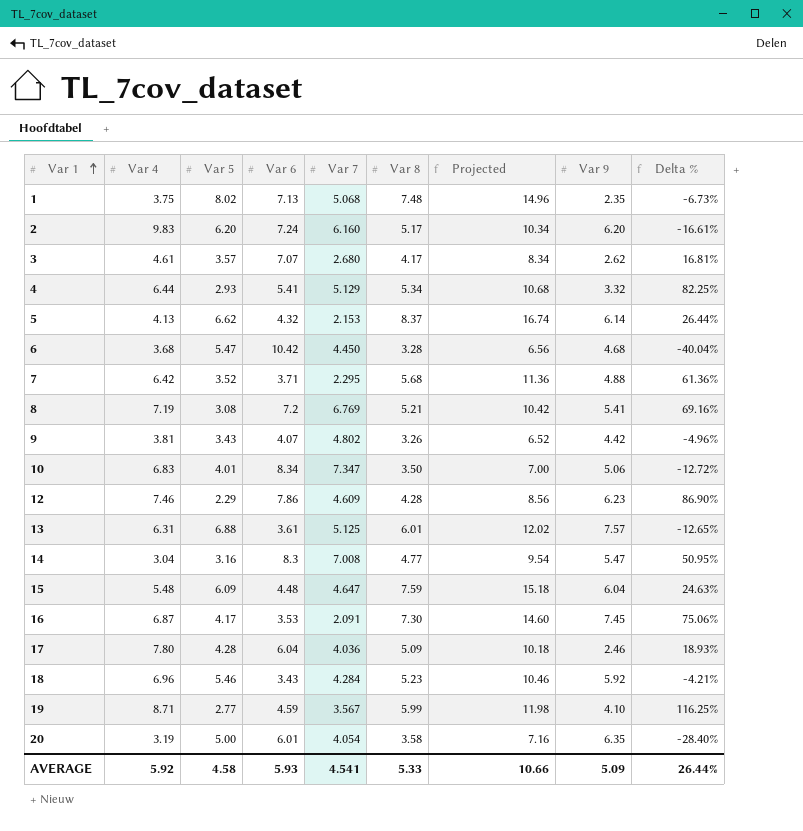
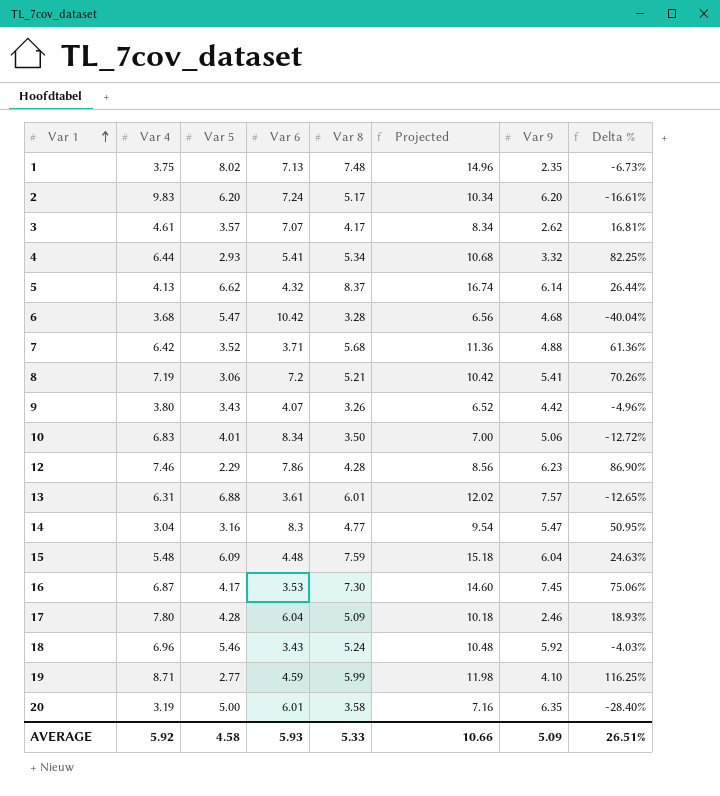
column Var 7 | position: 5 -> none
8 | Var 5: 3.08 -> 3.06
8 | Delta %: 69.16% -> 70.26%
9 | Var 4: 3.81 -> 3.80
18 | Var 8: 5.23 -> 5.24
18 | Projected: 10.46 -> 10.48
18 | Delta %: -4.21% -> -4.03%
AVERAGE | Delta %: 26.44% -> 26.51%

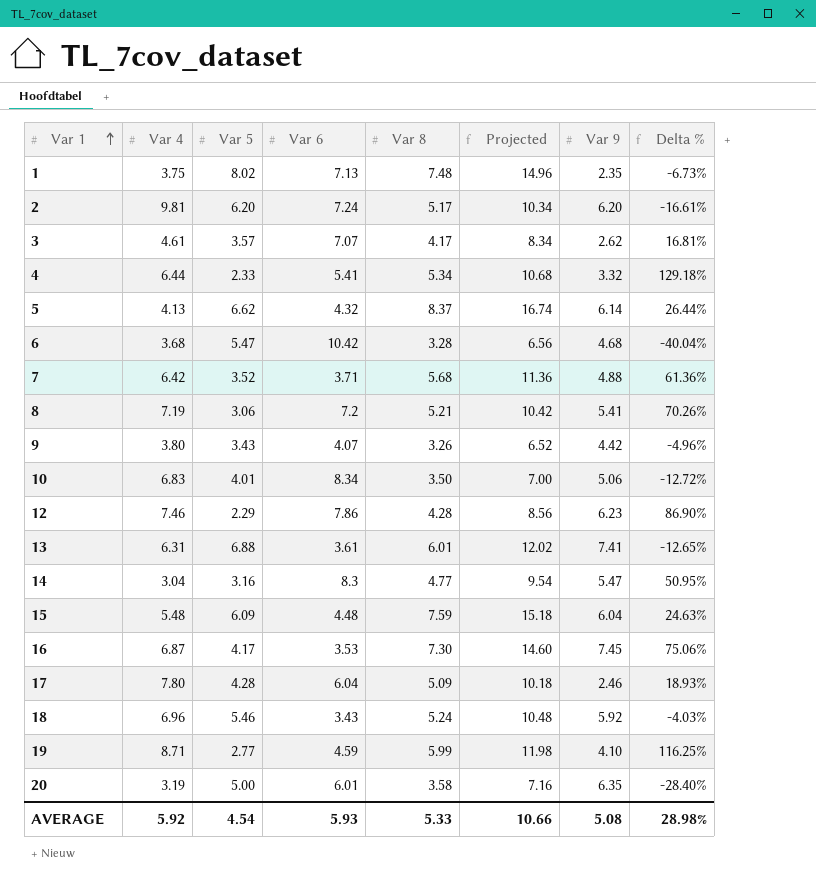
2 | Var 4: 9.83 -> 9.81
4 | Var 5: 2.93 -> 2.33
4 | Delta %: 82.25% -> 129.18%
13 | Var 9: 7.57 -> 7.41
AVERAGE | Var 5: 4.58 -> 4.54
AVERAGE | Var 9: 5.09 -> 5.08
AVERAGE | Delta %: 26.51% -> 28.98%

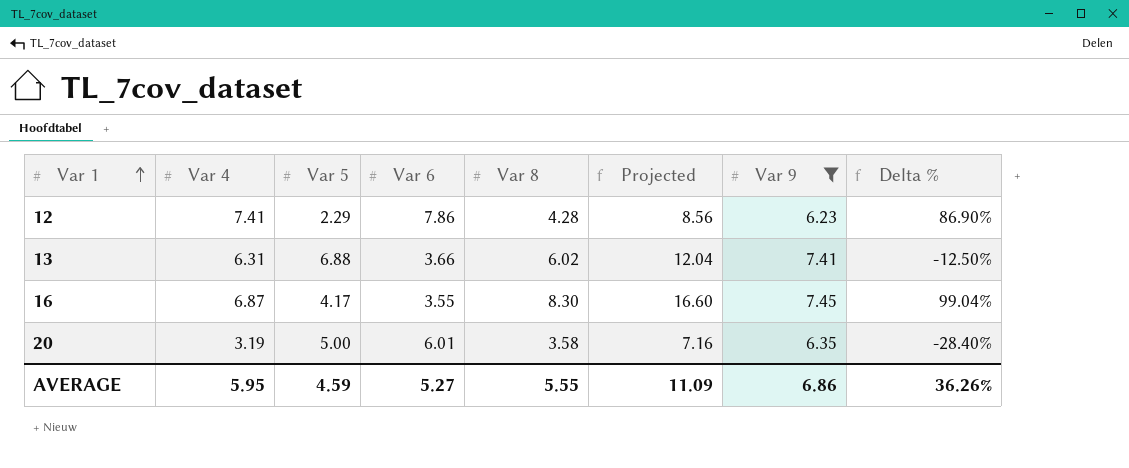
filter: none -> Var 9 >= 6.23
12 | Var 4: 7.46 -> 7.41
13 | Var 6: 3.61 -> 3.66
13 | Var 8: 6.01 -> 6.02
13 | Projected: 12.02 -> 12.04
13 | Delta %: -12.65% -> -12.50%
16 | Var 6: 3.53 -> 3.55
16 | Var 8: 7.30 -> 8.30
16 | Projected: 14.60 -> 16.60
16 | Delta %: 75.06% -> 99.04%
AVERAGE | Var 4: 5.92 -> 5.95
AVERAGE | Var 5: 4.54 -> 4.59
AVERAGE | Var 6: 5.93 -> 5.27
AVERAGE | Var 8: 5.33 -> 5.55
AVERAGE | Projected: 10.66 -> 11.09
AVERAGE | Var 9: 5.08 -> 6.86
AVERAGE | Delta %: 28.98% -> 36.26%

